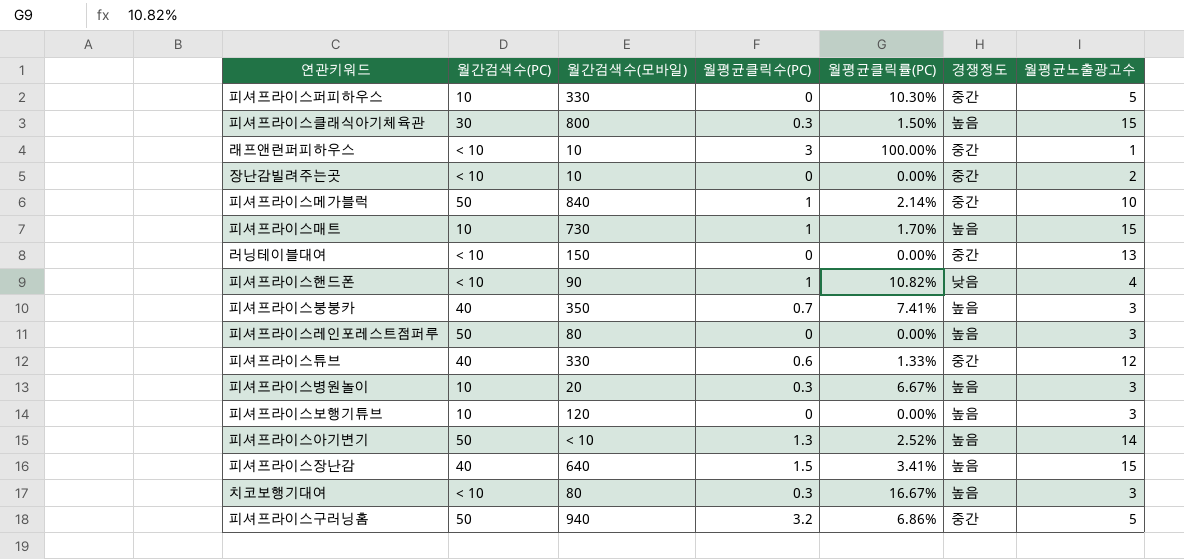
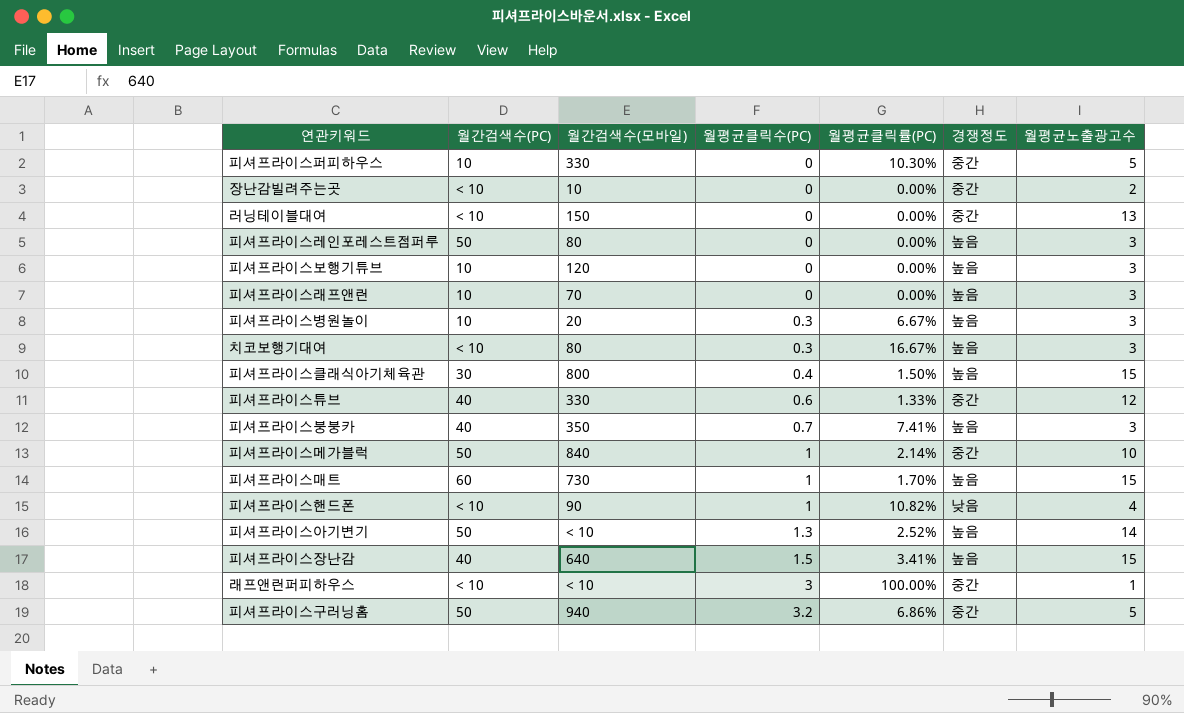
row order: none -> 월평균클릭수(PC) ascending
row 피셔프라이스래프앤런: none -> 10 | 70 | 0 | 0.00% | 높음 | 3
피셔프라이스클래식아기체육관 | 월평균클릭수(PC): 0.3 -> 0.4
피셔프라이스매트 | 월간검색수(PC): 10 -> 60
래프앤런퍼피하우스 | 월간검색수(모바일): 10 -> < 10

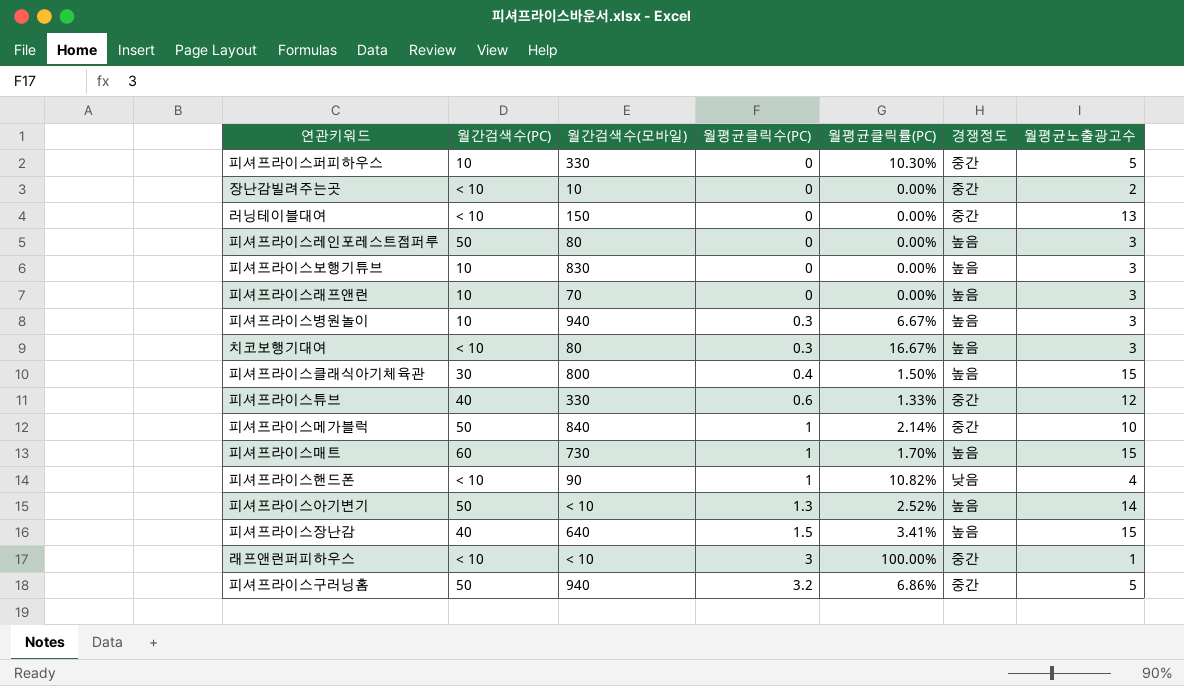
row 피셔프라이스붕붕카: 40 | 350 | 0.7 | 7.41% | 높음 | 3 -> none
피셔프라이스보행기튜브 | 월간검색수(모바일): 120 -> 830
피셔프라이스병원놀이 | 월간검색수(모바일): 20 -> 940

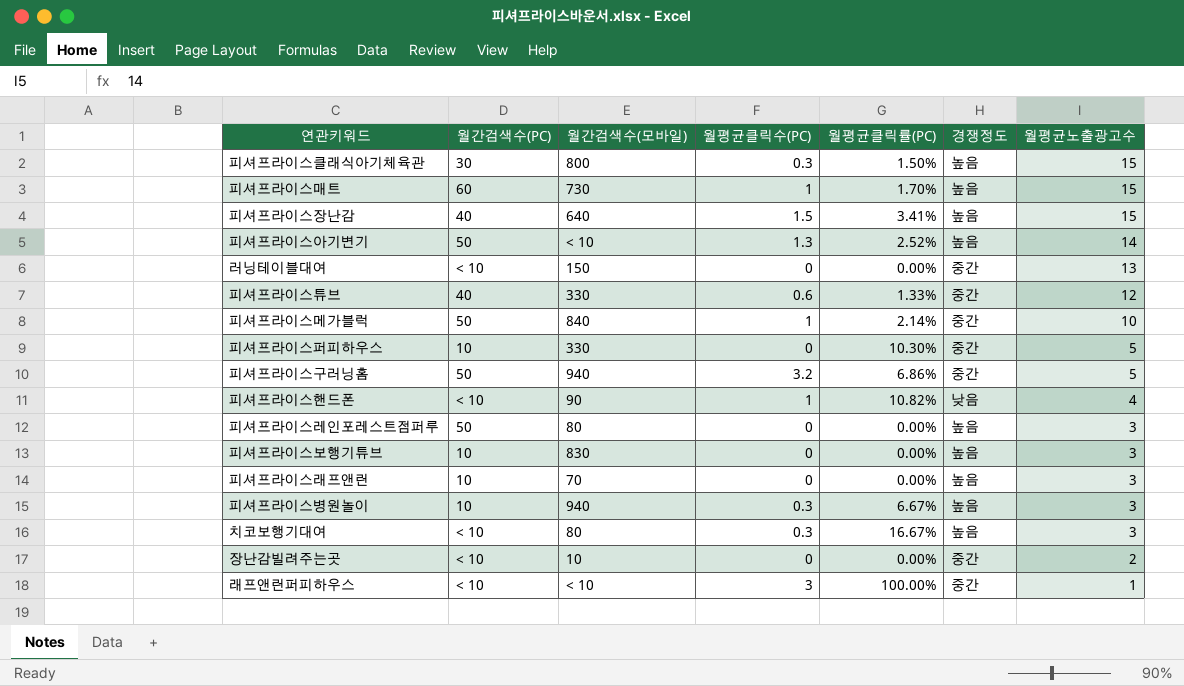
row order: 월평균클릭수(PC) ascending -> 월평균노출광고수 descending
피셔프라이스클래식아기체육관 | 월평균클릭수(PC): 0.4 -> 0.3

